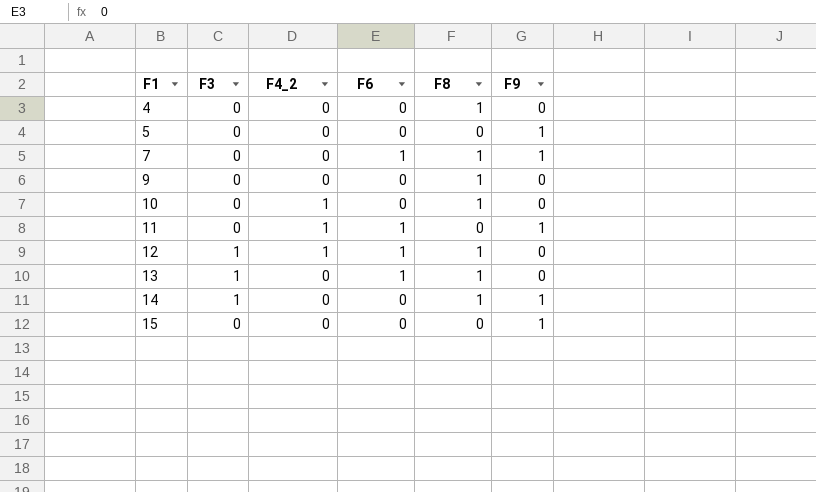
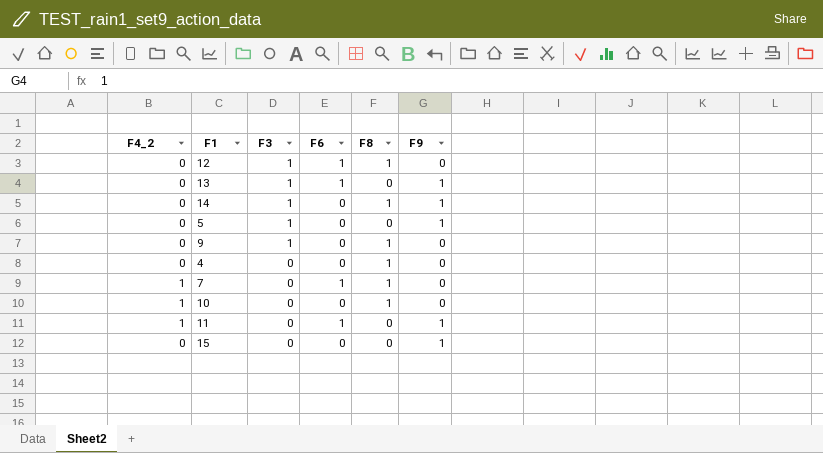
row order: F1 ascending -> F3 descending
column F4_2 | position: 3 -> 1
12 | F4_2: 1 -> 0
13 | F8: 1 -> 0
13 | F9: 0 -> 1
5 | F3: 0 -> 1
9 | F3: 0 -> 1
7 | F4_2: 0 -> 1
7 | F9: 1 -> 0

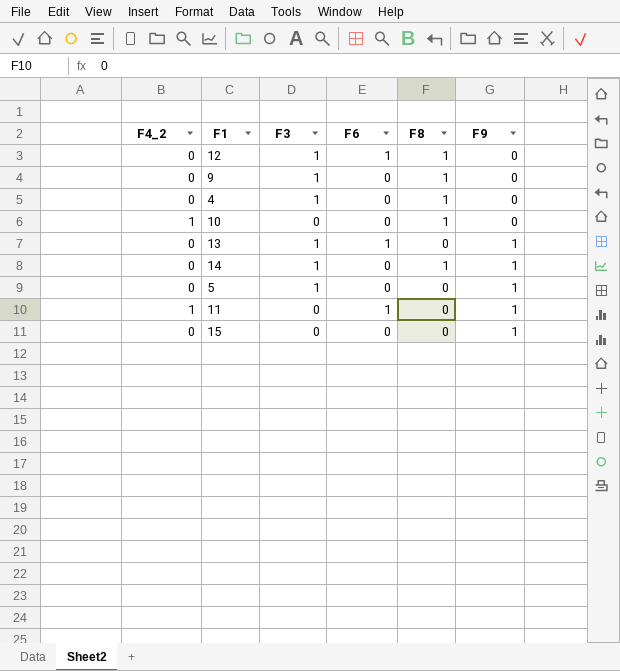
row order: F3 descending -> F9 ascending
row 7: 1 | 0 | 1 | 1 | 0 -> none
4 | F3: 0 -> 1

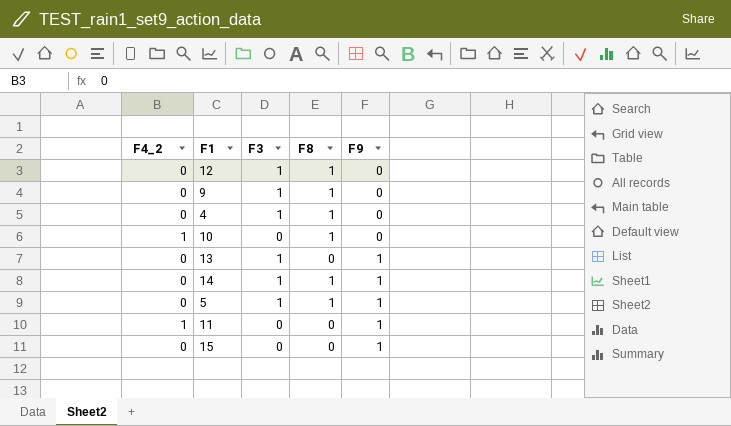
column F6 | position: 4 -> none
5 | F8: 0 -> 1

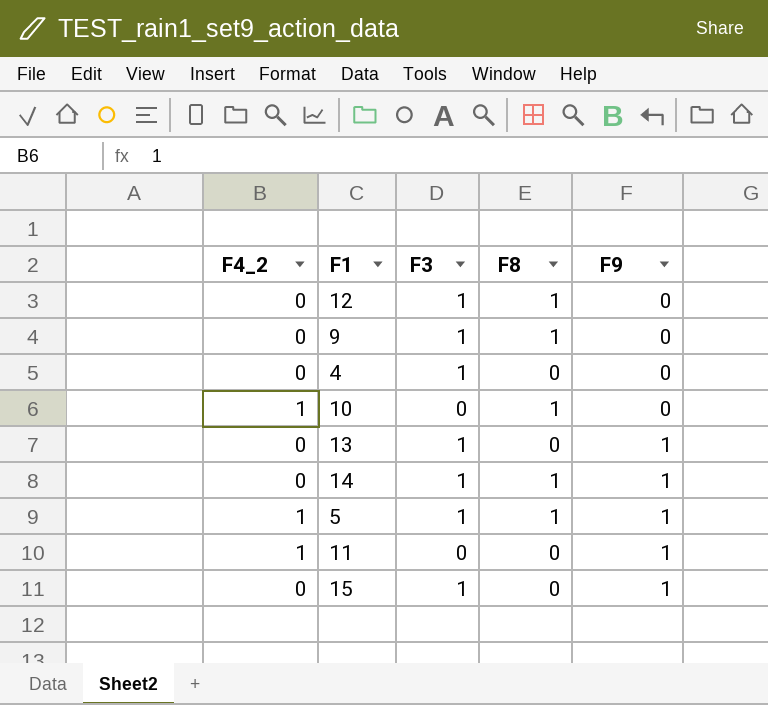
4 | F8: 1 -> 0
5 | F4_2: 0 -> 1
15 | F3: 0 -> 1

